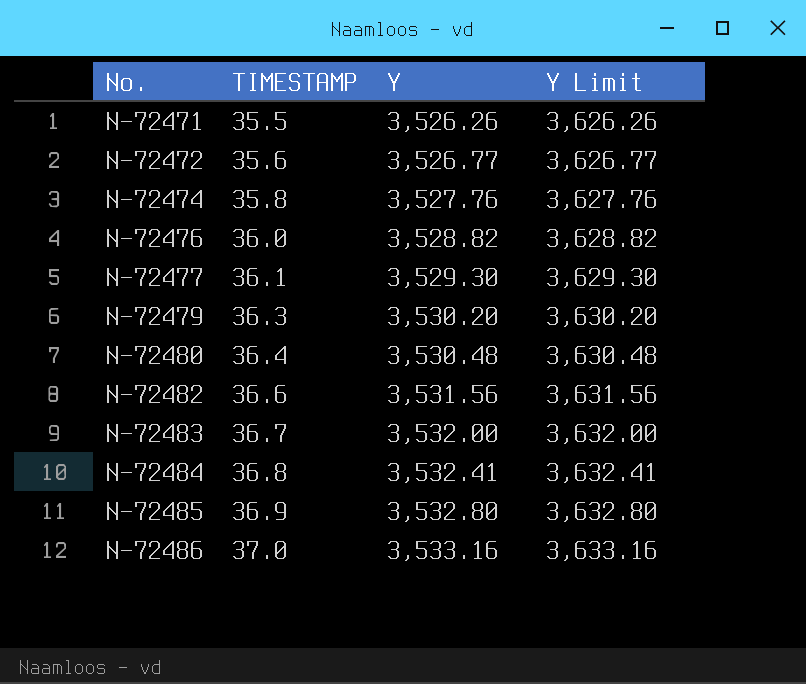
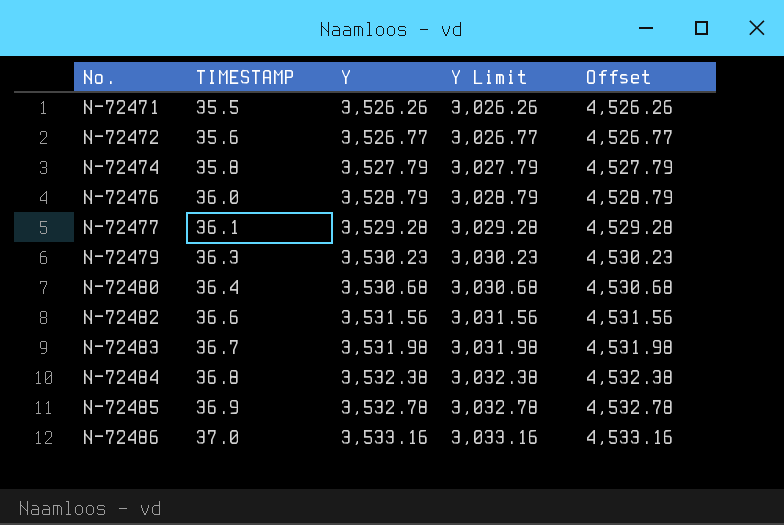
column Y Limit | formula: [Y] + 100 -> [Y] - 500
column Offset | formula: none -> [Y] + 1000
N-72474 | Y: 3,527.76 -> 3,527.79
N-72476 | Y: 3,528.82 -> 3,528.79
N-72477 | Y: 3,529.30 -> 3,529.28
N-72479 | Y: 3,530.20 -> 3,530.23
N-72480 | Y: 3,530.48 -> 3,530.68
N-72483 | Y: 3,532.00 -> 3,531.98
N-72484 | Y: 3,532.41 -> 3,532.38
N-72485 | Y: 3,532.80 -> 3,532.78

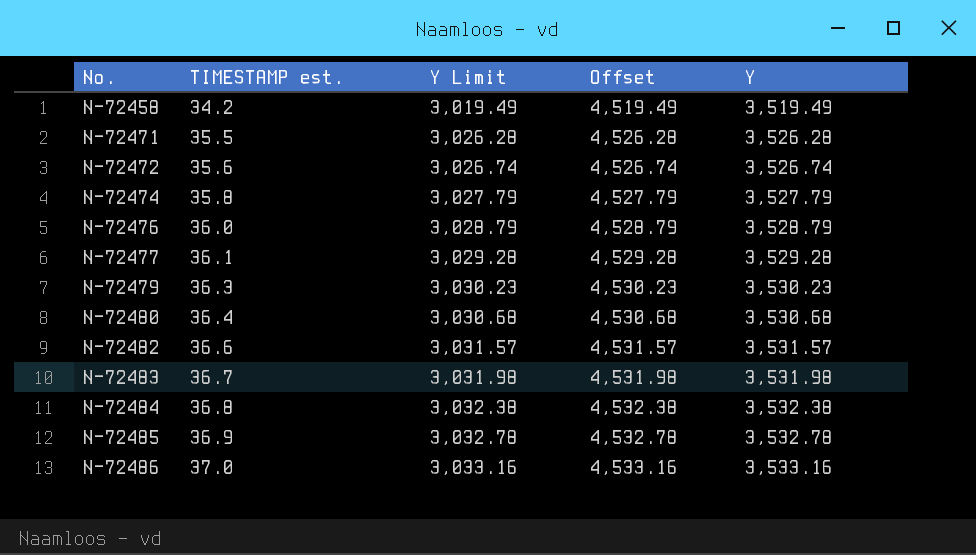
column name: TIMESTAMP -> TIMESTAMP est.
column Y | position: 3 -> 5
row N-72458: none -> 34.2 | 3,019.49 | 4,519.49 | 3,519.49
N-72471 | Y Limit: 3,026.26 -> 3,026.28
N-72471 | Offset: 4,526.26 -> 4,526.28
N-72471 | Y: 3,526.26 -> 3,526.28
N-72472 | Y Limit: 3,026.77 -> 3,026.74
N-72472 | Offset: 4,526.77 -> 4,526.74
N-72472 | Y: 3,526.77 -> 3,526.74
N-72482 | Y Limit: 3,031.56 -> 3,031.57
N-72482 | Offset: 4,531.56 -> 4,531.57
N-72482 | Y: 3,531.56 -> 3,531.57

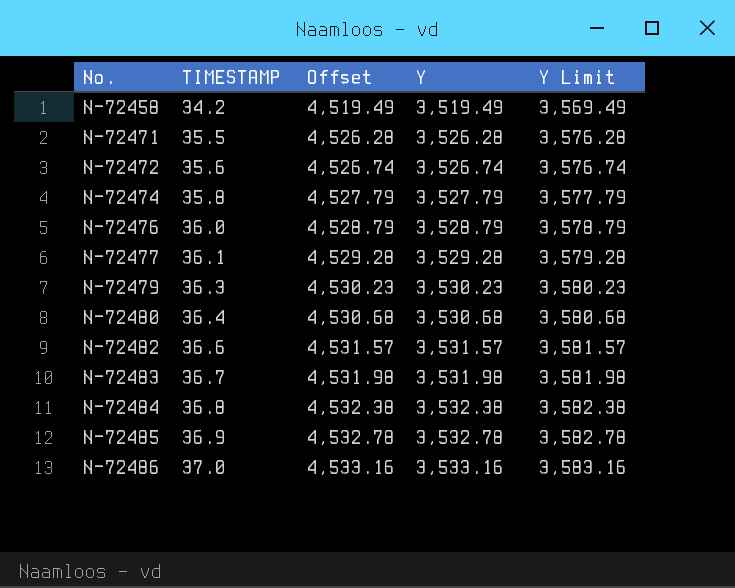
column name: TIMESTAMP est. -> TIMESTAMP
column Y Limit | formula: [Y] - 500 -> [Y] + 50
column Y Limit | position: 3 -> 5

